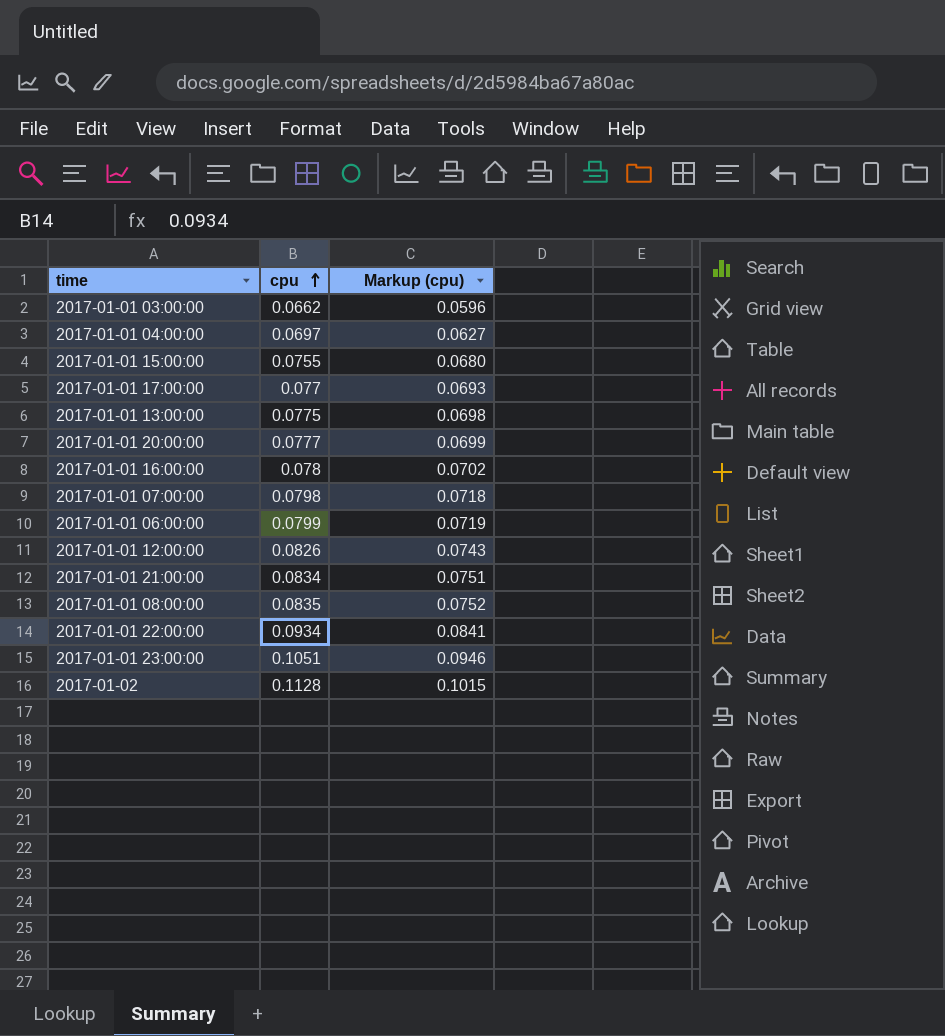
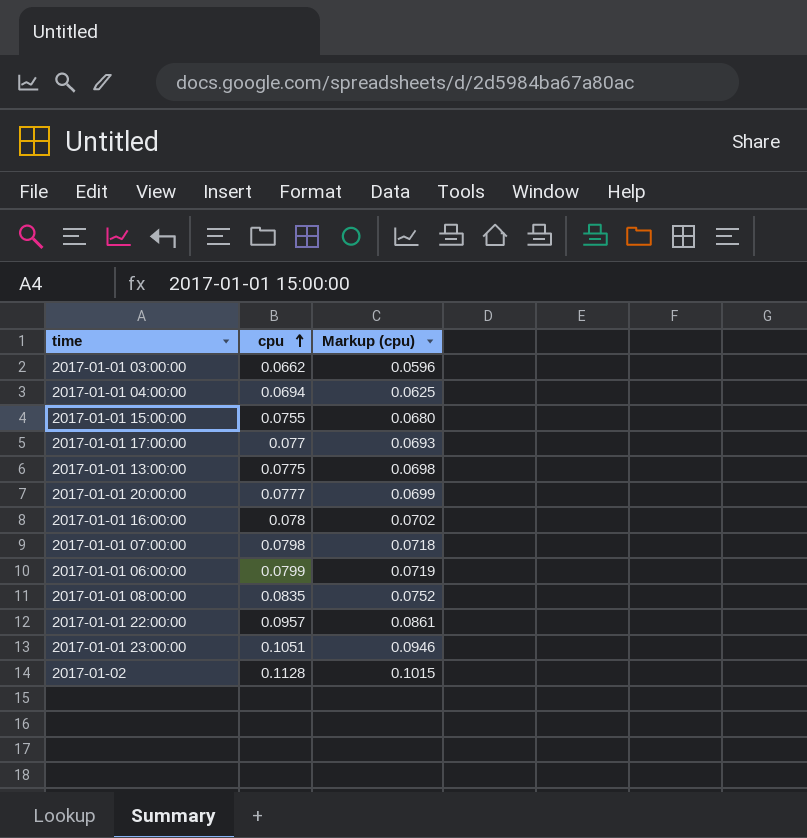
row 2017-01-01 12:00:00: 0.0826 | 0.0743 -> none
row 2017-01-01 21:00:00: 0.0834 | 0.0751 -> none
2017-01-01 04:00:00 | cpu: 0.0697 -> 0.0694
2017-01-01 04:00:00 | Markup (cpu): 0.0627 -> 0.0625
2017-01-01 22:00:00 | cpu: 0.0934 -> 0.0957
2017-01-01 22:00:00 | Markup (cpu): 0.0841 -> 0.0861

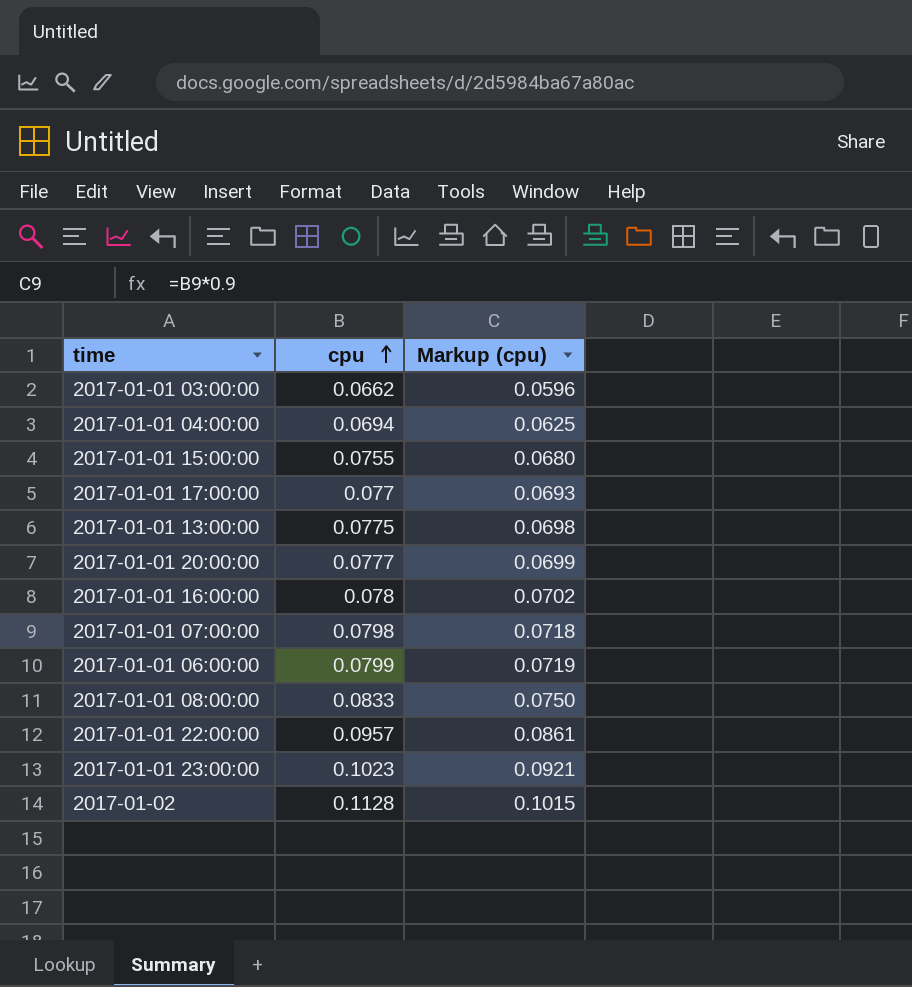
2017-01-01 08:00:00 | cpu: 0.0835 -> 0.0833
2017-01-01 08:00:00 | Markup (cpu): 0.0752 -> 0.0750
2017-01-01 23:00:00 | cpu: 0.1051 -> 0.1023
2017-01-01 23:00:00 | Markup (cpu): 0.0946 -> 0.0921

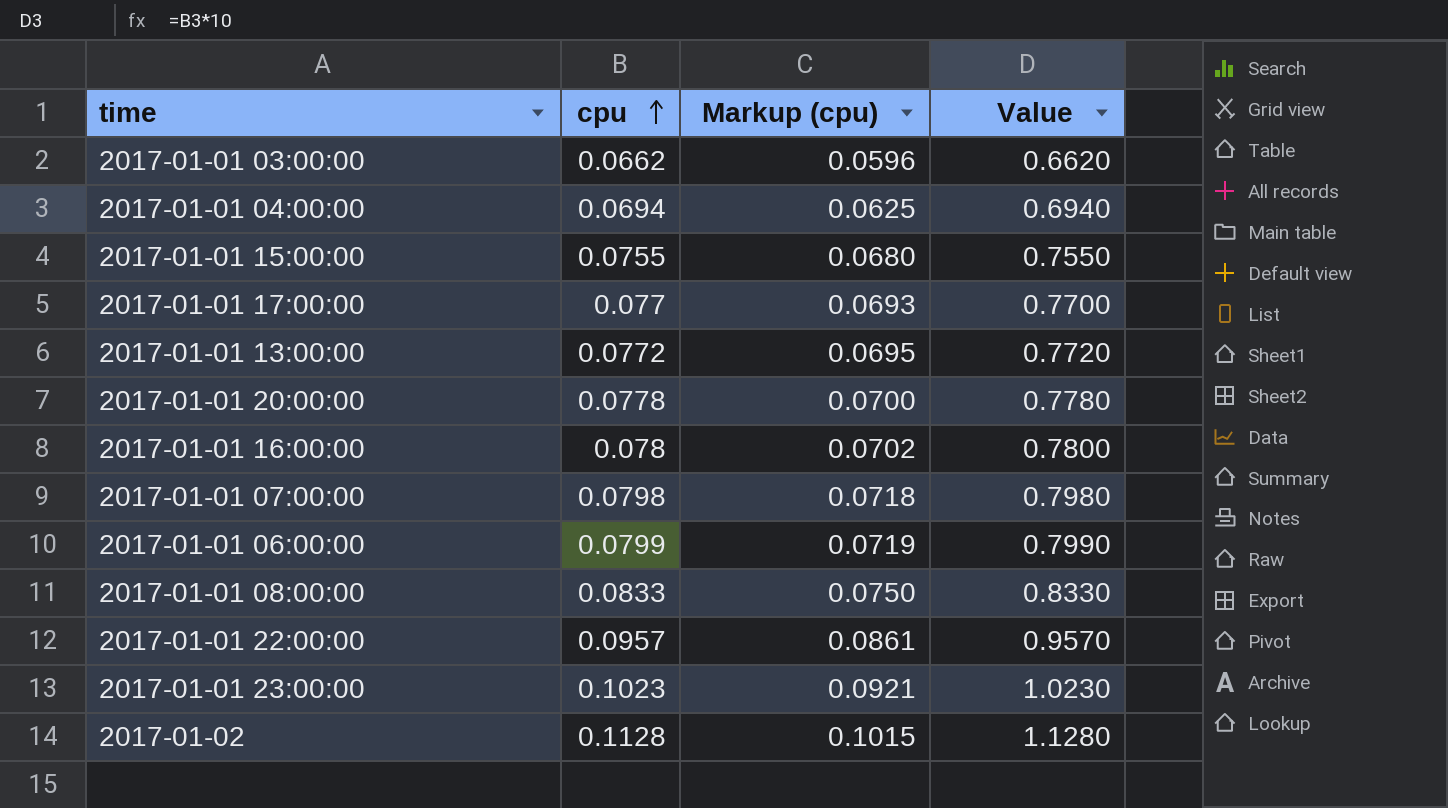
column Value | formula: none -> [cpu] * 10
2017-01-01 13:00:00 | cpu: 0.0775 -> 0.0772
2017-01-01 13:00:00 | Markup (cpu): 0.0698 -> 0.0695
2017-01-01 20:00:00 | cpu: 0.0777 -> 0.0778
2017-01-01 20:00:00 | Markup (cpu): 0.0699 -> 0.0700

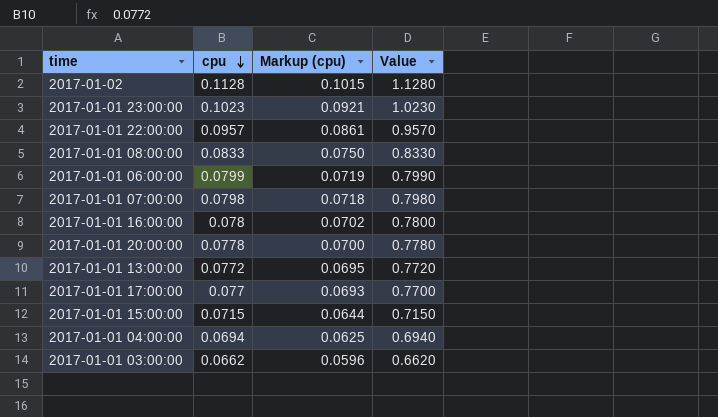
row order: cpu ascending -> cpu descending
2017-01-01 15:00:00 | cpu: 0.0755 -> 0.0715
2017-01-01 15:00:00 | Markup (cpu): 0.0680 -> 0.0644
2017-01-01 15:00:00 | Value: 0.7550 -> 0.7150

